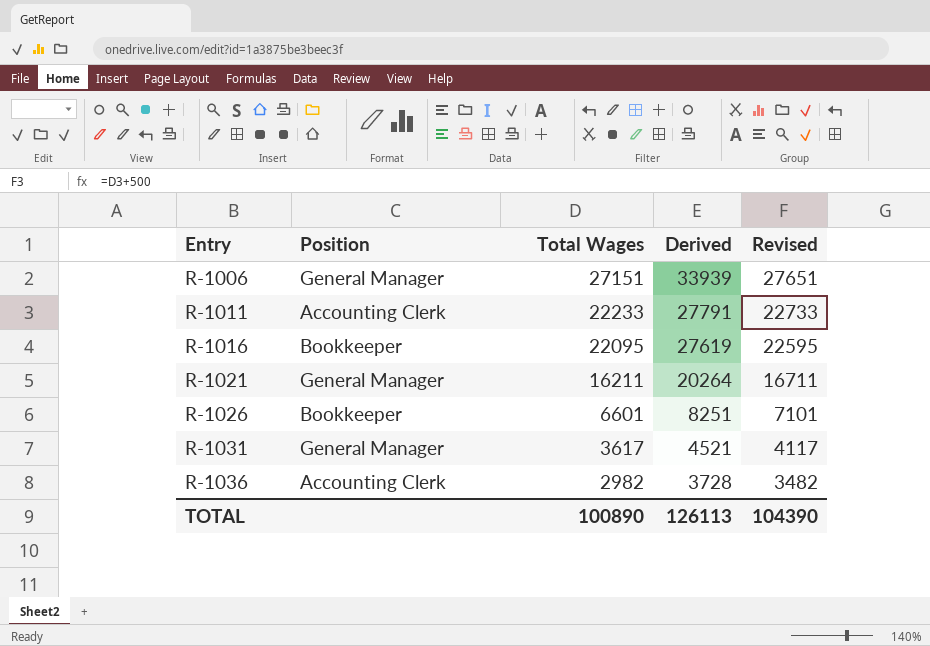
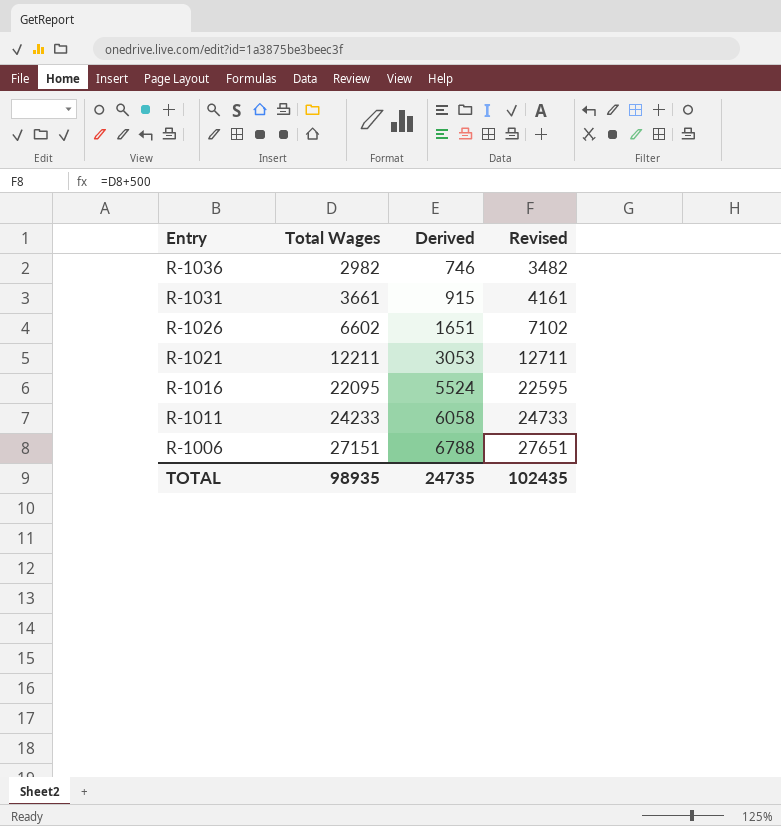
row order: Entry ascending -> Entry descending
column Position | position: 2 -> none
column Derived | formula: [Total Wages] * 1.25 -> [Total Wages] * 0.25
R-1031 | Total Wages: 3617 -> 3661
R-1031 | Revised: 4117 -> 4161
R-1026 | Total Wages: 6601 -> 6602
R-1026 | Revised: 7101 -> 7102
R-1021 | Total Wages: 16211 -> 12211
R-1021 | Revised: 16711 -> 12711
R-1011 | Total Wages: 22233 -> 24233
R-1011 | Revised: 22733 -> 24733
TOTAL | Total Wages: 100890 -> 98935
TOTAL | Derived: 126113 -> 24735
TOTAL | Revised: 104390 -> 102435

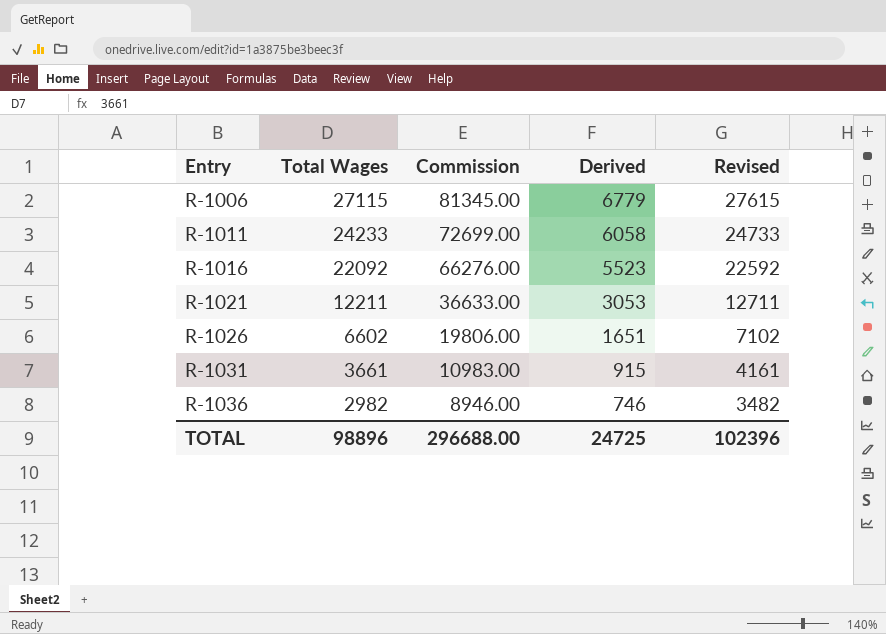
row order: Entry descending -> Entry ascending
column Commission | formula: none -> [Total Wages] * 3
R-1006 | Total Wages: 27151 -> 27115
R-1006 | Derived: 6788 -> 6779
R-1006 | Revised: 27651 -> 27615
R-1016 | Total Wages: 22095 -> 22092
R-1016 | Derived: 5524 -> 5523
R-1016 | Revised: 22595 -> 22592
TOTAL | Total Wages: 98935 -> 98896
TOTAL | Derived: 24735 -> 24725
TOTAL | Revised: 102435 -> 102396

